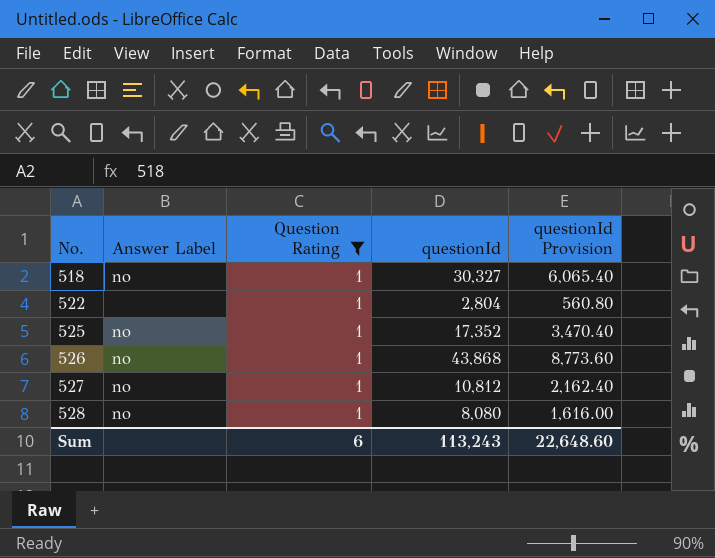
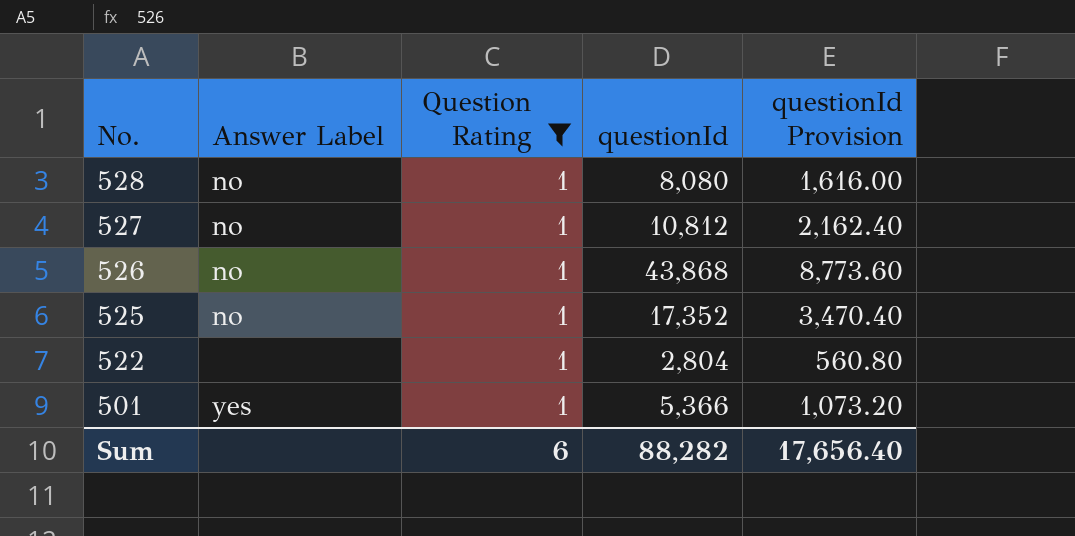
row order: No. ascending -> No. descending
row 518: no | 1 | 30,327 | 6,065.40 -> none
row 501: none -> yes | 1 | 5,366 | 1,073.20
Sum | questionId: 113,243 -> 88,282
Sum | questionId Provision: 22,648.60 -> 17,656.40

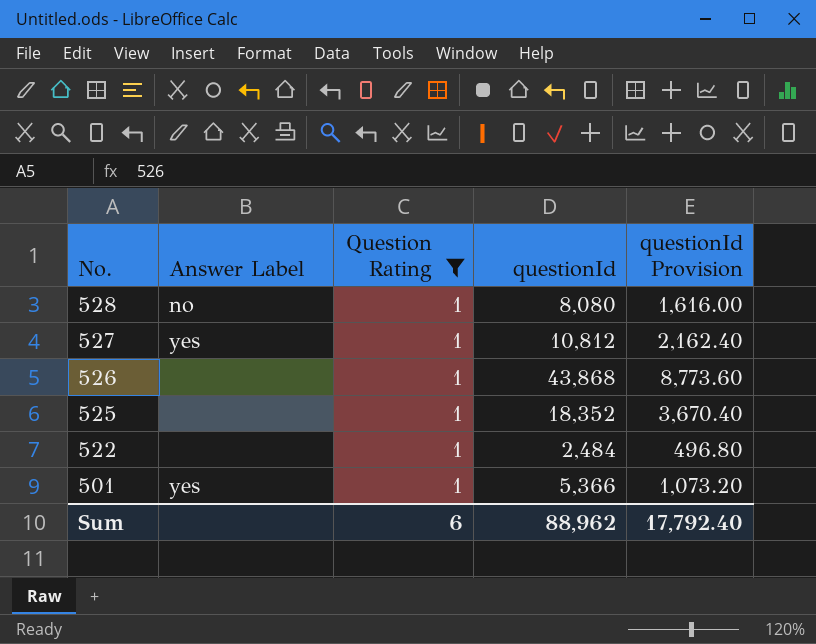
527 | Answer Label: no -> yes
526 | Answer Label: no -> none
525 | Answer Label: no -> none
525 | questionId: 17,352 -> 18,352
525 | questionId Provision: 3,470.40 -> 3,670.40
522 | questionId: 2,804 -> 2,484
522 | questionId Provision: 560.80 -> 496.80
Sum | questionId: 88,282 -> 88,962
Sum | questionId Provision: 17,656.40 -> 17,792.40

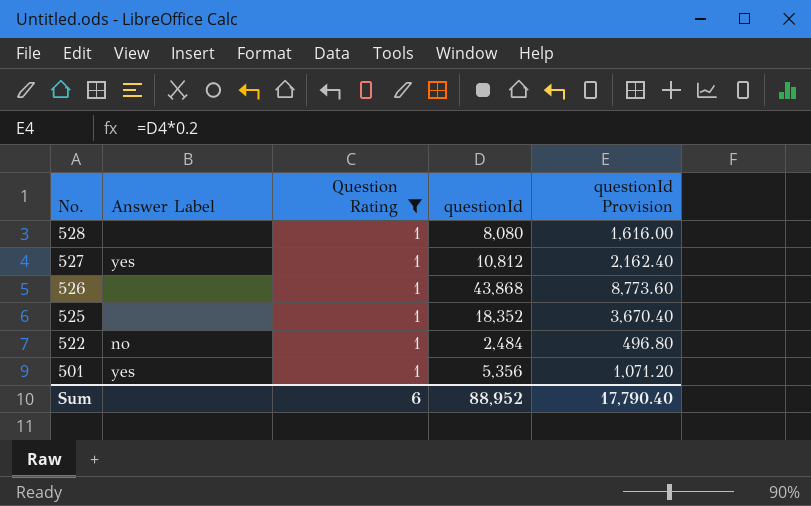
528 | Answer Label: no -> none
522 | Answer Label: none -> no
501 | questionId: 5,366 -> 5,356
501 | questionId Provision: 1,073.20 -> 1,071.20
Sum | questionId: 88,962 -> 88,952
Sum | questionId Provision: 17,792.40 -> 17,790.40

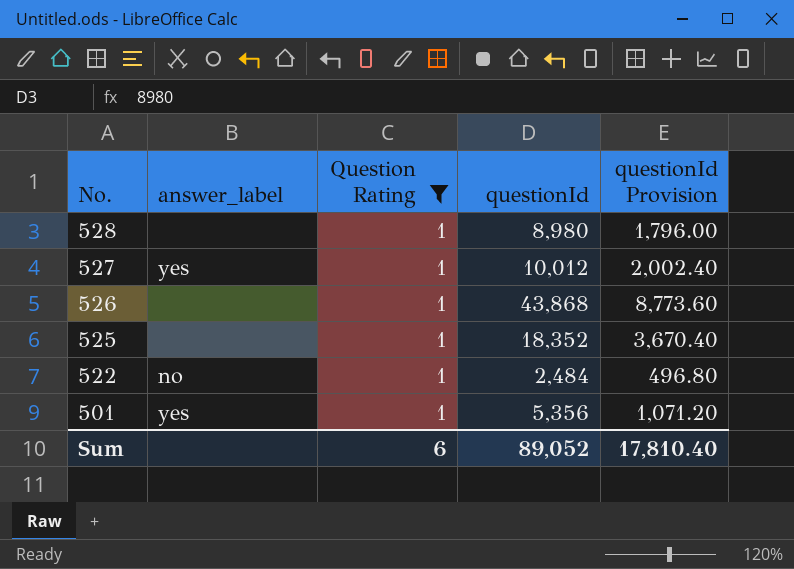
column name: Answer Label -> answer_label
528 | questionId: 8,080 -> 8,980
528 | questionId Provision: 1,616.00 -> 1,796.00
527 | questionId: 10,812 -> 10,012
527 | questionId Provision: 2,162.40 -> 2,002.40
Sum | questionId: 88,952 -> 89,052
Sum | questionId Provision: 17,790.40 -> 17,810.40

